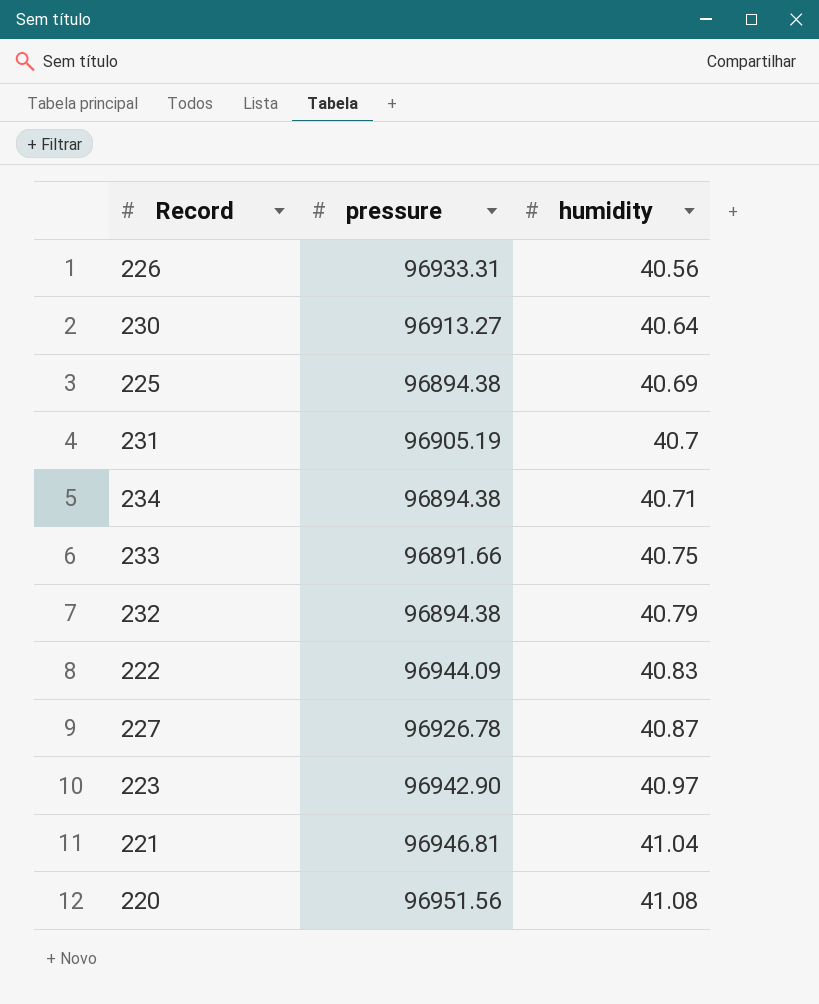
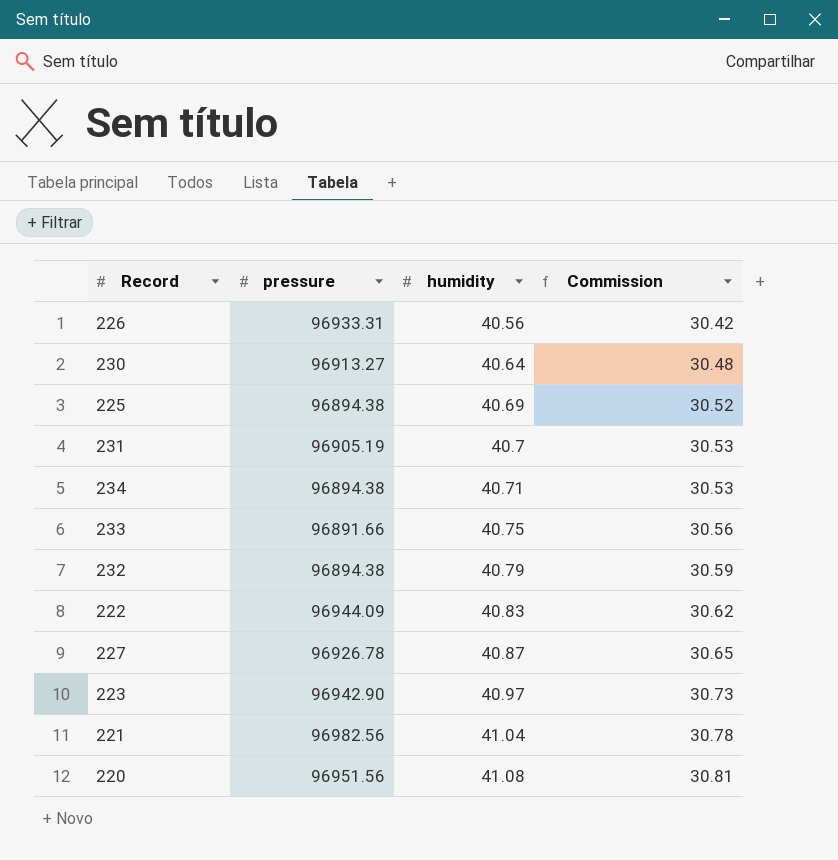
column Commission | formula: none -> [humidity] * 0.75
221 | pressure: 96946.81 -> 96982.56

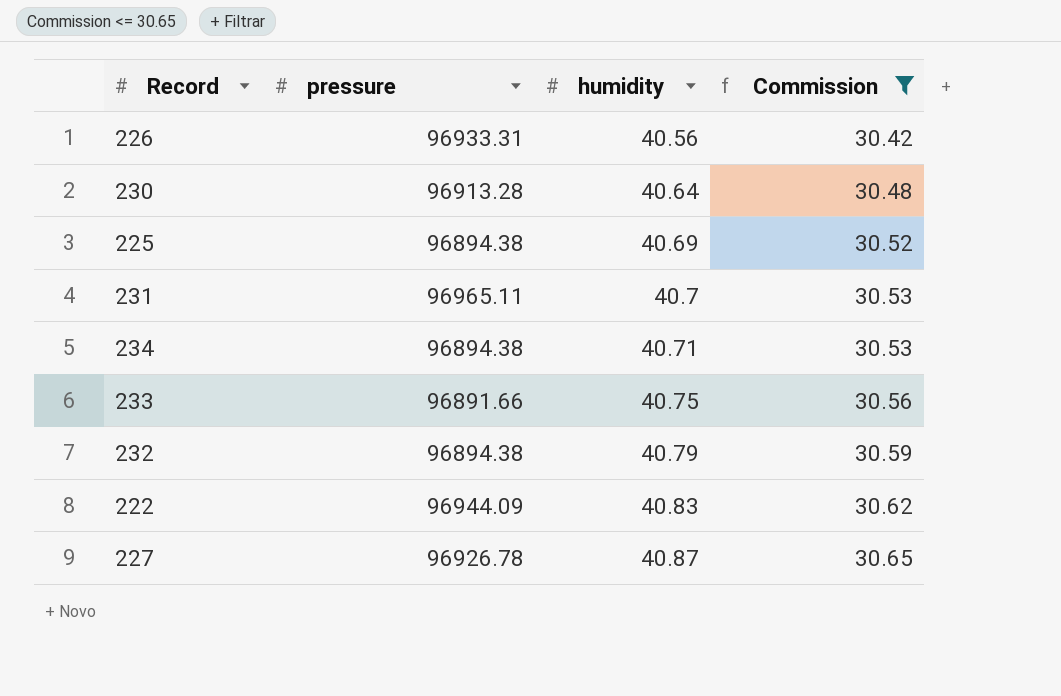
filter: none -> Commission <= 30.65
230 | pressure: 96913.27 -> 96913.28
231 | pressure: 96905.19 -> 96965.11

